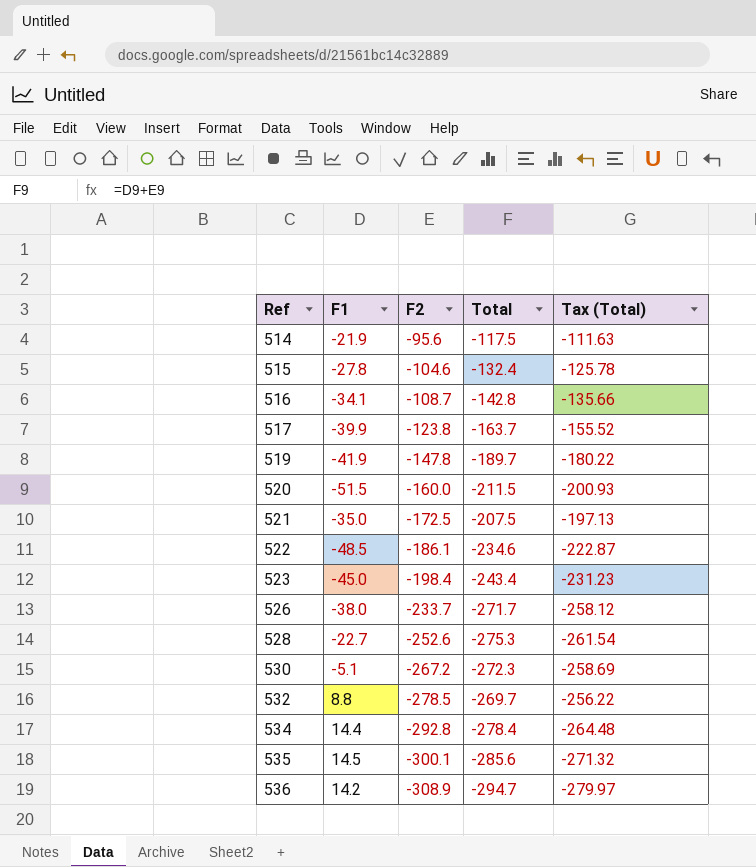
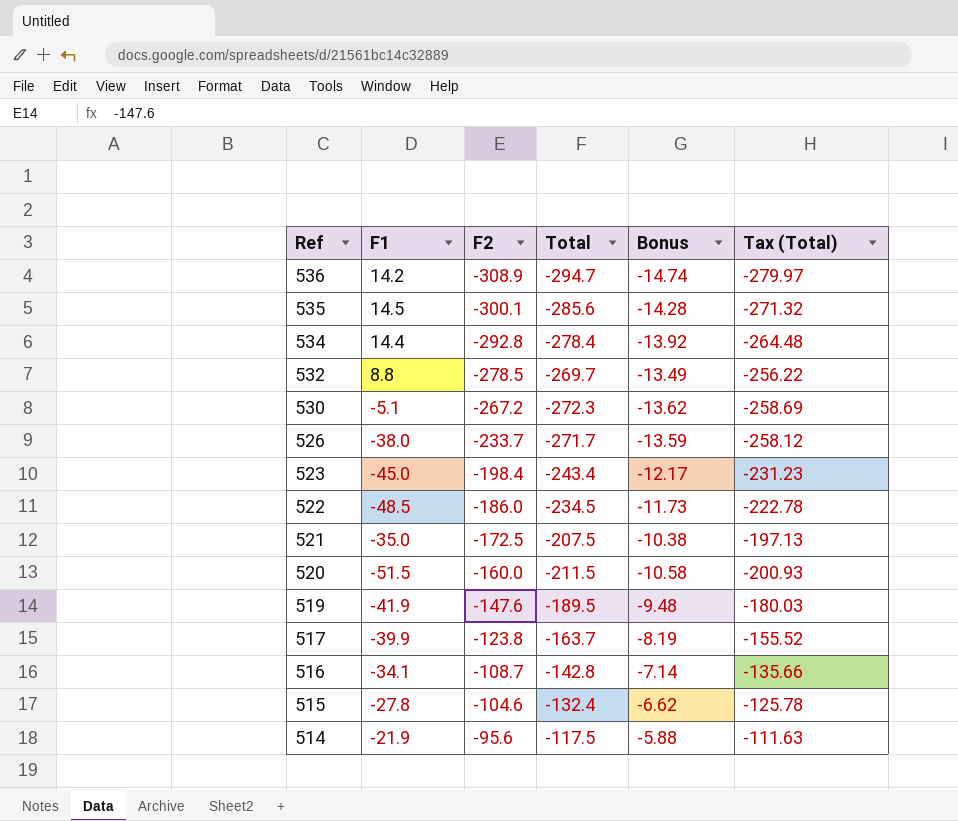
row order: Ref ascending -> Ref descending
column Bonus | formula: none -> [Total] * 0.05
row 528: -22.7 | -252.6 | -275.3 | -261.54 -> none
522 | F2: -186.1 -> -186.0
522 | Total: -234.6 -> -234.5
522 | Tax (Total): -222.87 -> -222.78
519 | F2: -147.8 -> -147.6
519 | Total: -189.7 -> -189.5
519 | Tax (Total): -180.22 -> -180.03

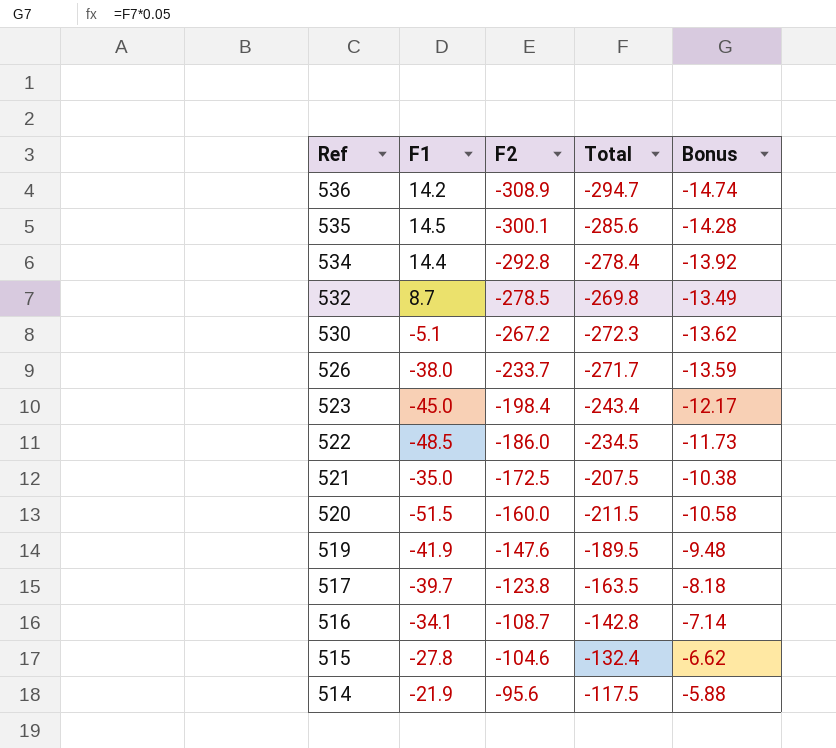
column Tax (Total) | formula: [Total] * 0.95 -> none
532 | F1: 8.8 -> 8.7
532 | Total: -269.7 -> -269.8
517 | F1: -39.9 -> -39.7
517 | Total: -163.7 -> -163.5
517 | Bonus: -8.19 -> -8.18

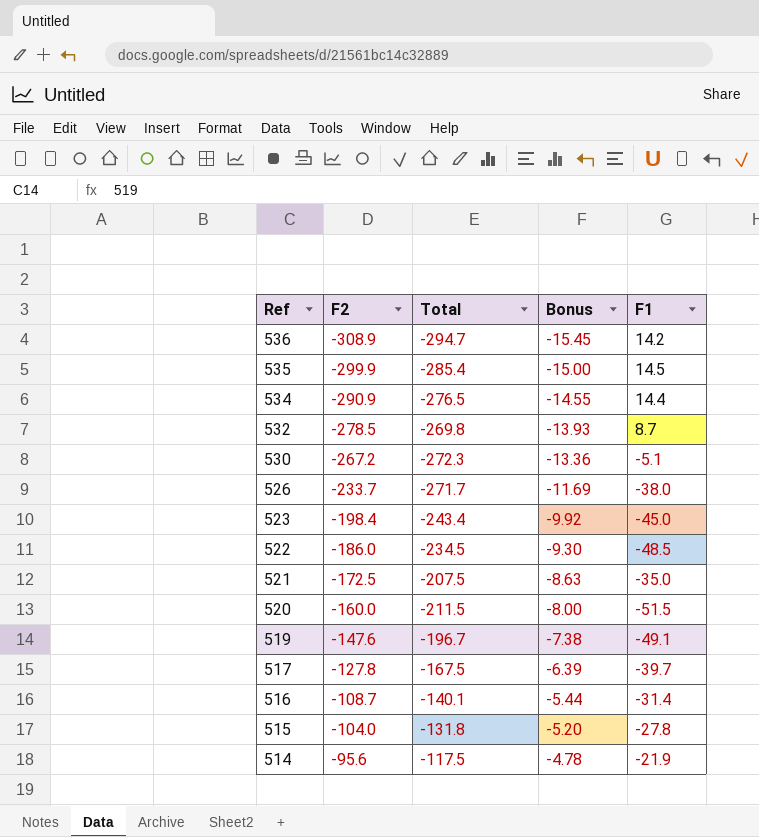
column Bonus | formula: [Total] * 0.05 -> [F2] * 0.05
column F1 | position: 2 -> 5
535 | F2: -300.1 -> -299.9
535 | Total: -285.6 -> -285.4
534 | F2: -292.8 -> -290.9
534 | Total: -278.4 -> -276.5
519 | Total: -189.5 -> -196.7
519 | F1: -41.9 -> -49.1
517 | F2: -123.8 -> -127.8
517 | Total: -163.5 -> -167.5
516 | Total: -142.8 -> -140.1
516 | F1: -34.1 -> -31.4
515 | F2: -104.6 -> -104.0
515 | Total: -132.4 -> -131.8

